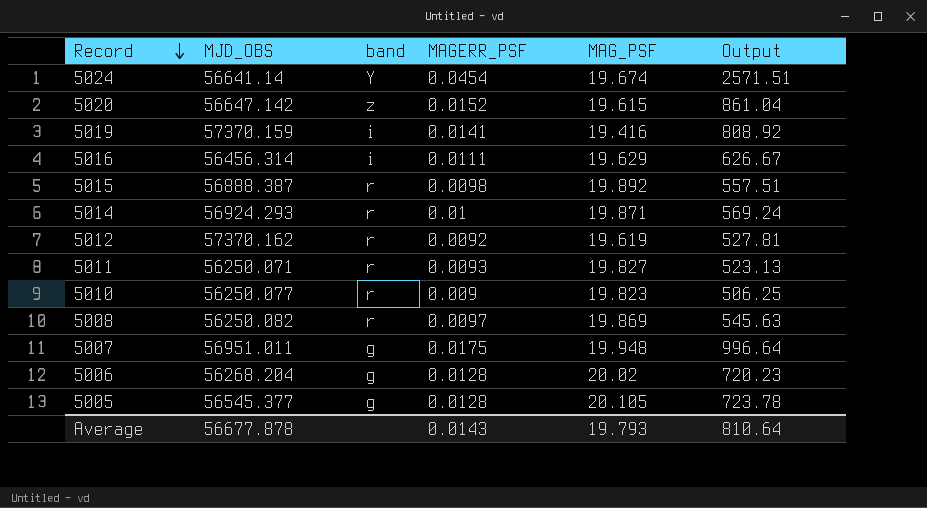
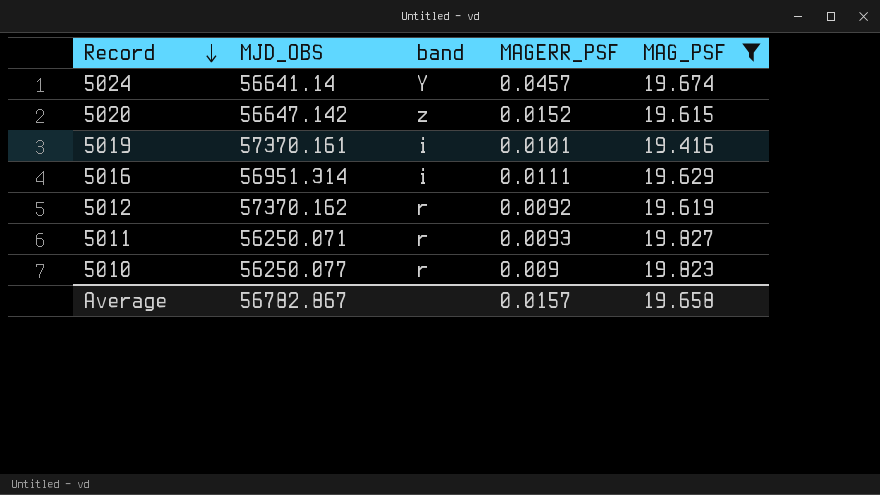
filter: none -> MAG_PSF <= 19.827
column Output | formula: [MJD_OBS] * [MAGERR_PSF] -> none
5024 | MAGERR_PSF: 0.0454 -> 0.0457
5019 | MJD_OBS: 57370.159 -> 57370.161
5019 | MAGERR_PSF: 0.0141 -> 0.0101
5016 | MJD_OBS: 56456.314 -> 56951.314
Average | MJD_OBS: 56677.878 -> 56782.867
Average | MAGERR_PSF: 0.0143 -> 0.0157
Average | MAG_PSF: 19.793 -> 19.658

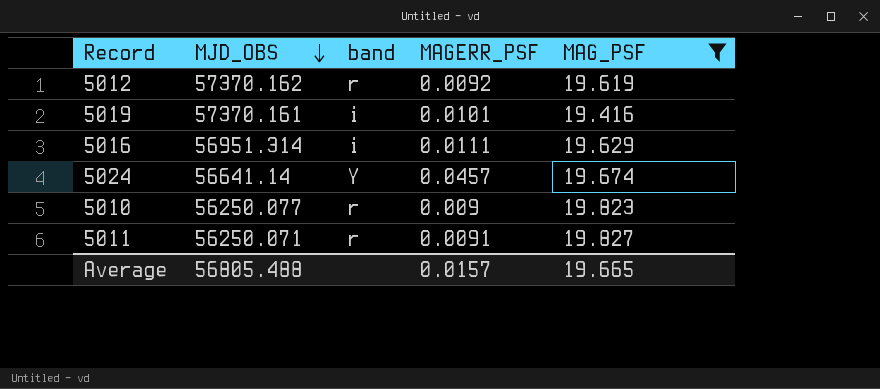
row order: Record descending -> MJD_OBS descending
row 5020: 56647.142 | z | 0.0152 | 19.615 -> none
5011 | MAGERR_PSF: 0.0093 -> 0.0091
Average | MJD_OBS: 56782.867 -> 56805.488
Average | MAG_PSF: 19.658 -> 19.665

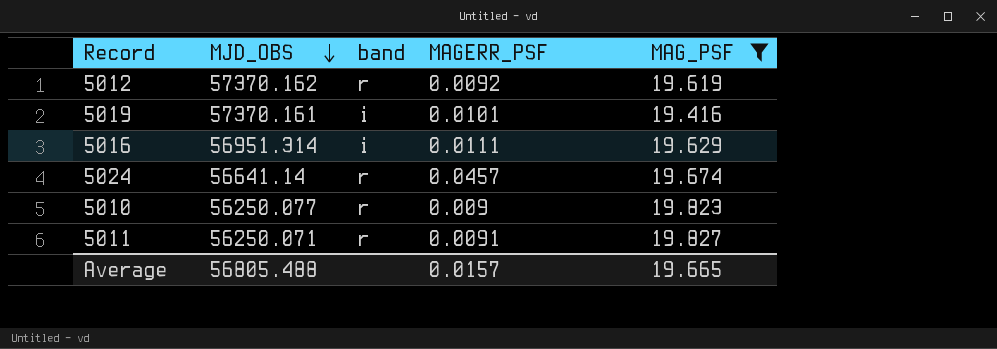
5024 | band: Y -> r

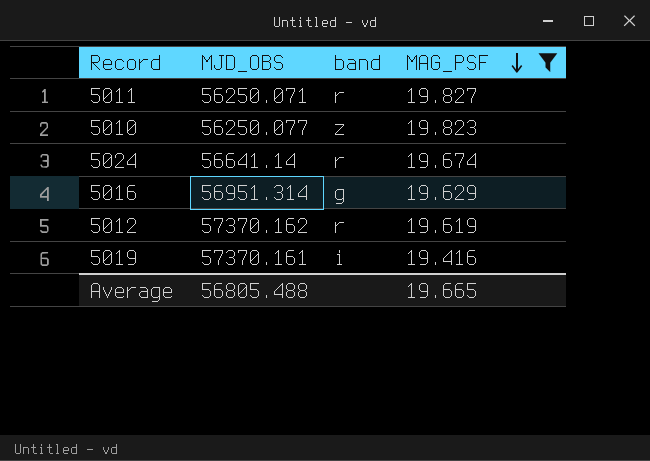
row order: MJD_OBS descending -> MAG_PSF descending
column MAGERR_PSF | position: 4 -> none
5010 | band: r -> z
5016 | band: i -> g

